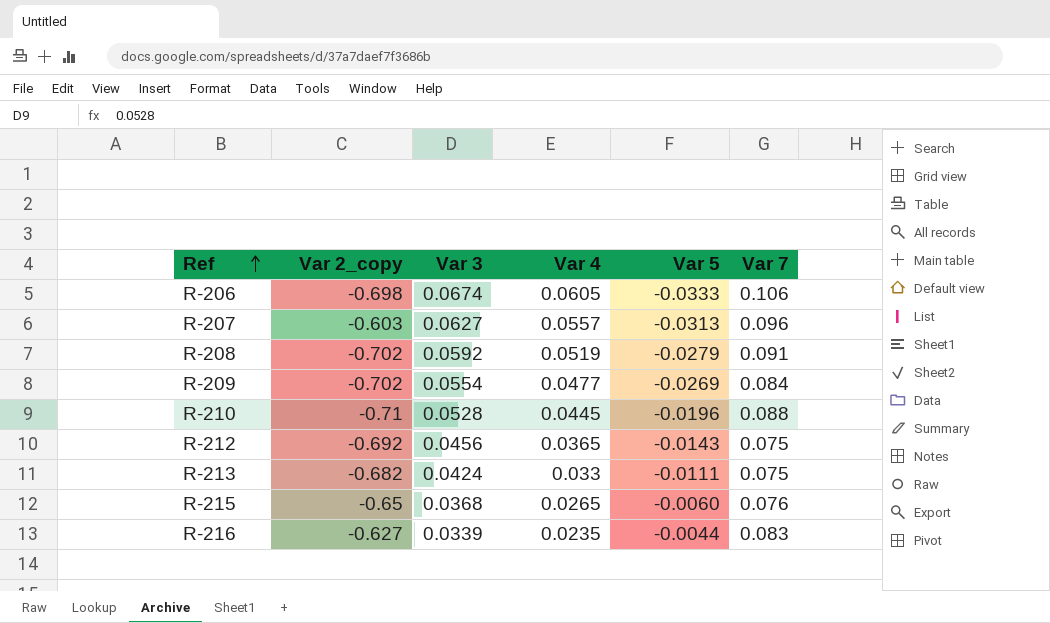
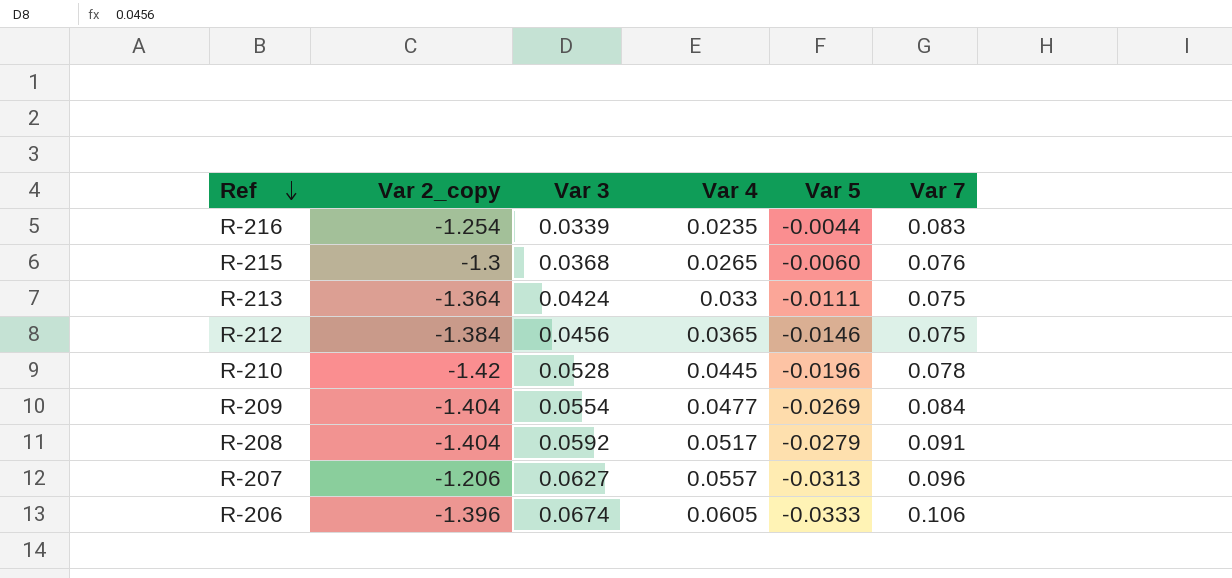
row order: Ref ascending -> Ref descending
R-216 | Var 2_copy: -0.627 -> -1.254
R-215 | Var 2_copy: -0.65 -> -1.3
R-213 | Var 2_copy: -0.682 -> -1.364
R-212 | Var 2_copy: -0.692 -> -1.384
R-212 | Var 5: -0.0143 -> -0.0146
R-210 | Var 2_copy: -0.71 -> -1.42
R-210 | Var 7: 0.088 -> 0.078
R-209 | Var 2_copy: -0.702 -> -1.404
R-208 | Var 2_copy: -0.702 -> -1.404
R-208 | Var 4: 0.0519 -> 0.0517
R-207 | Var 2_copy: -0.603 -> -1.206
R-206 | Var 2_copy: -0.698 -> -1.396

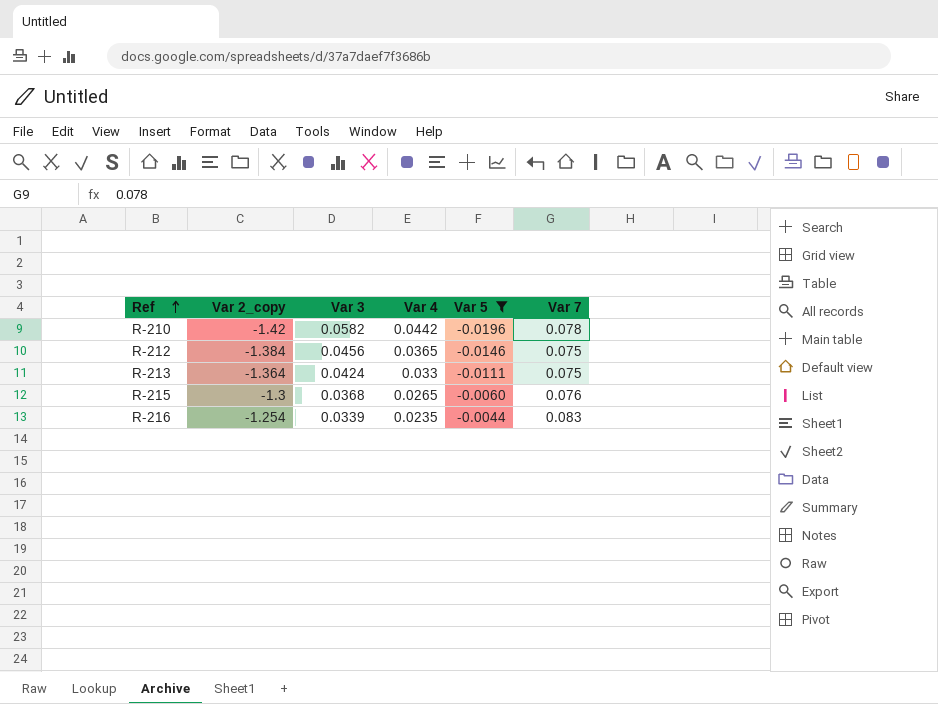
filter: none -> Var 5 >= -0.0196
row order: Ref descending -> Ref ascending
R-210 | Var 3: 0.0528 -> 0.0582
R-210 | Var 4: 0.0445 -> 0.0442

